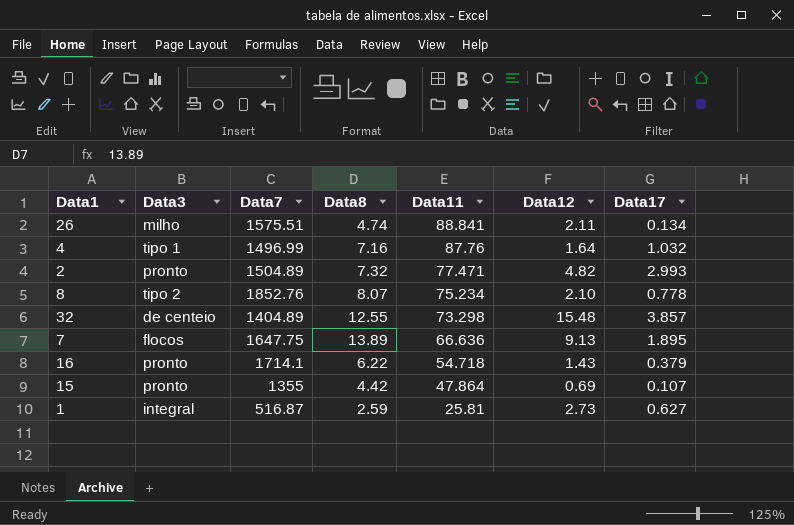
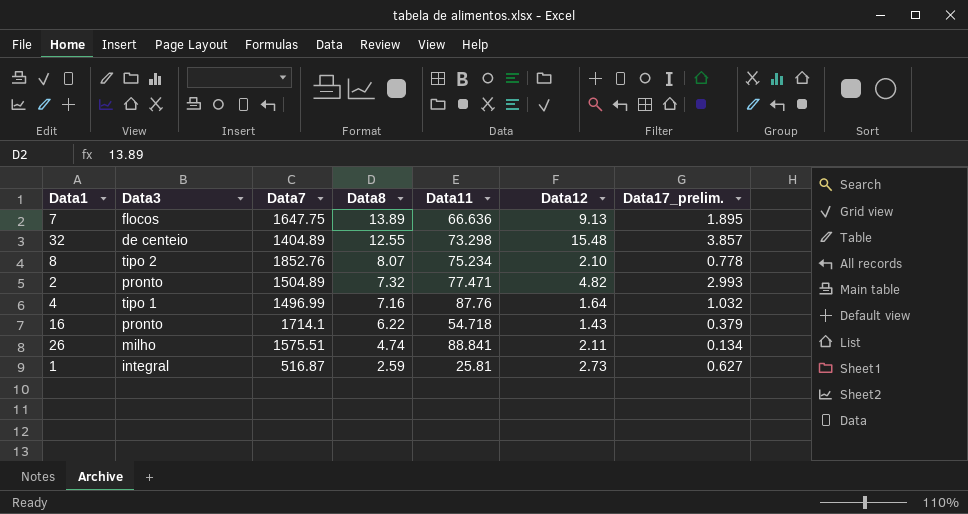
row order: Data11 descending -> Data8 descending
column name: Data17 -> Data17_prelim.
row 15: pronto | 1355 | 4.42 | 47.864 | 0.69 | 0.107 -> none

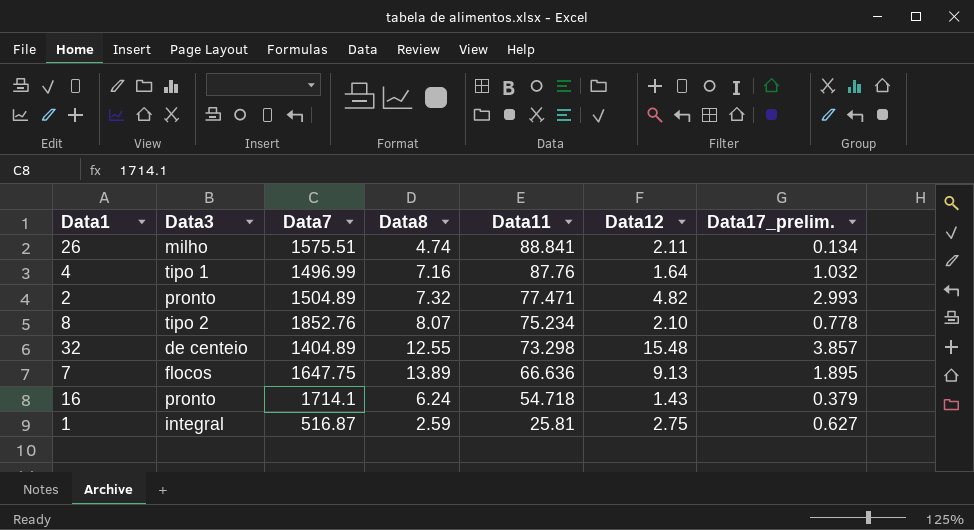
row order: Data8 descending -> Data11 descending
16 | Data8: 6.22 -> 6.24
1 | Data12: 2.73 -> 2.75

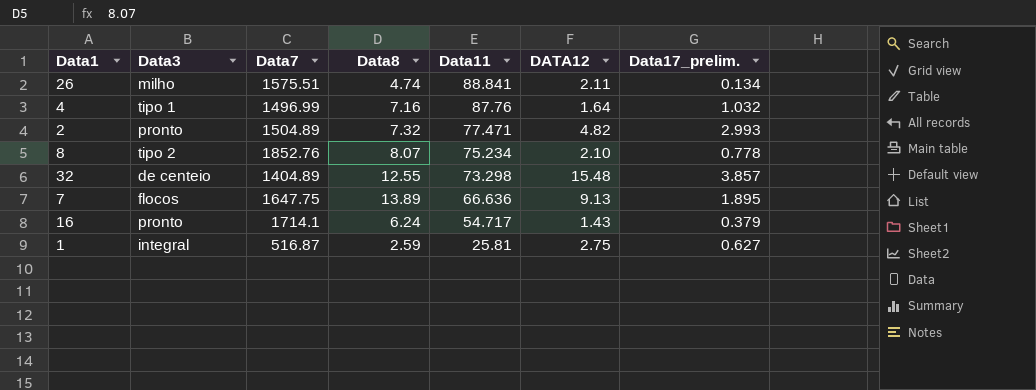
column name: Data12 -> DATA12
16 | Data11: 54.718 -> 54.717

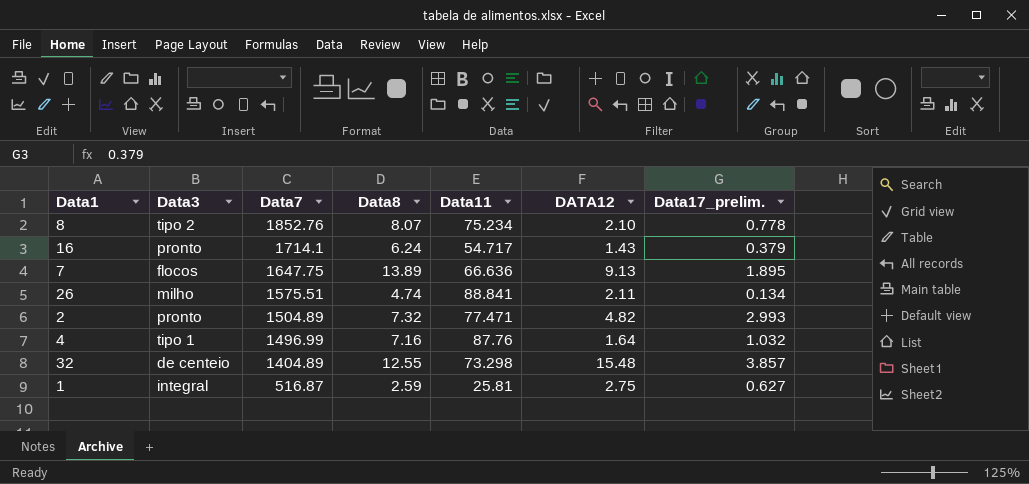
row order: Data11 descending -> Data7 descending

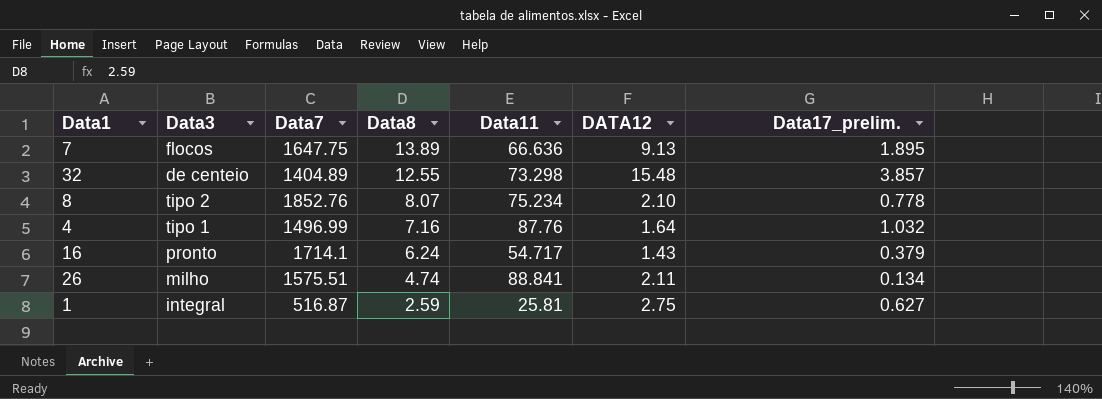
row order: Data7 descending -> Data8 descending
row 2: pronto | 1504.89 | 7.32 | 77.471 | 4.82 | 2.993 -> none

